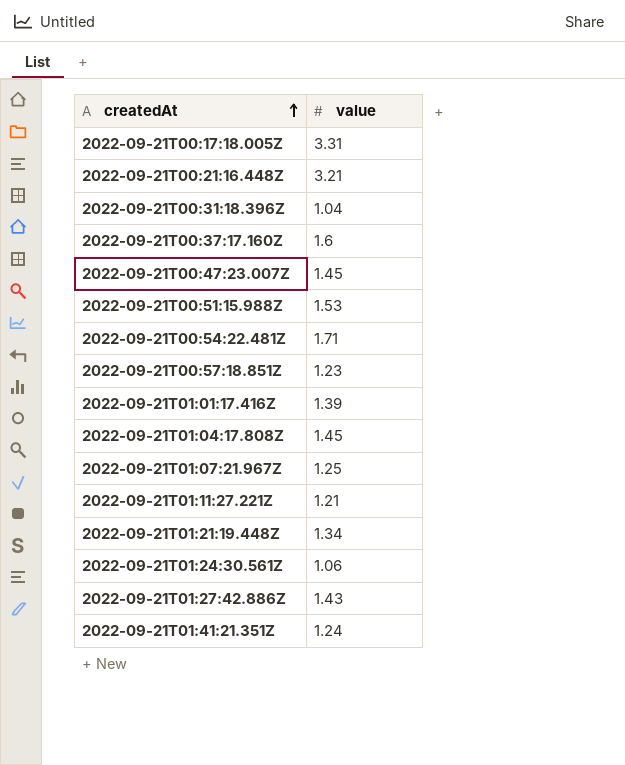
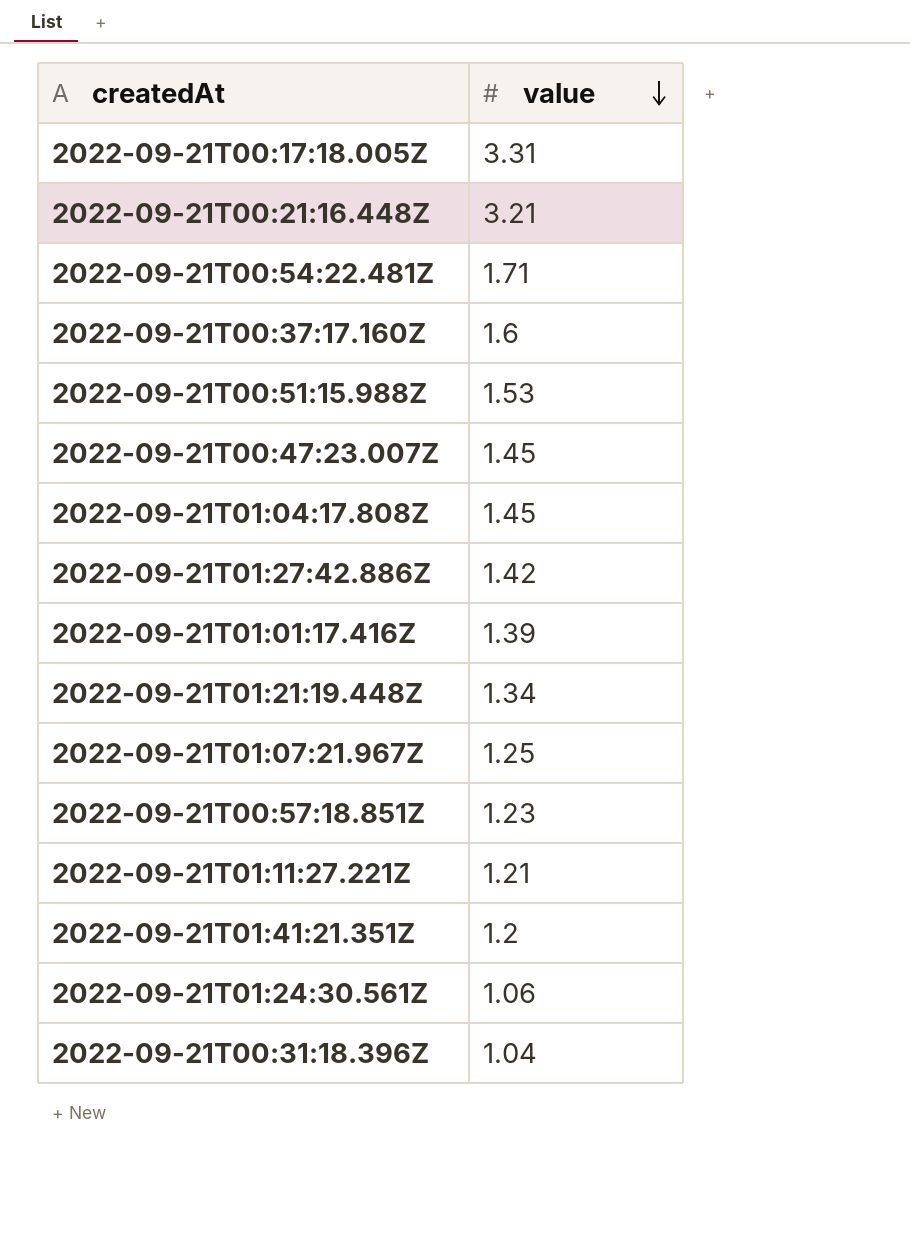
row order: createdAt ascending -> value descending
2022-09-21T01:27:42.886Z | value: 1.43 -> 1.42
2022-09-21T01:41:21.351Z | value: 1.24 -> 1.2

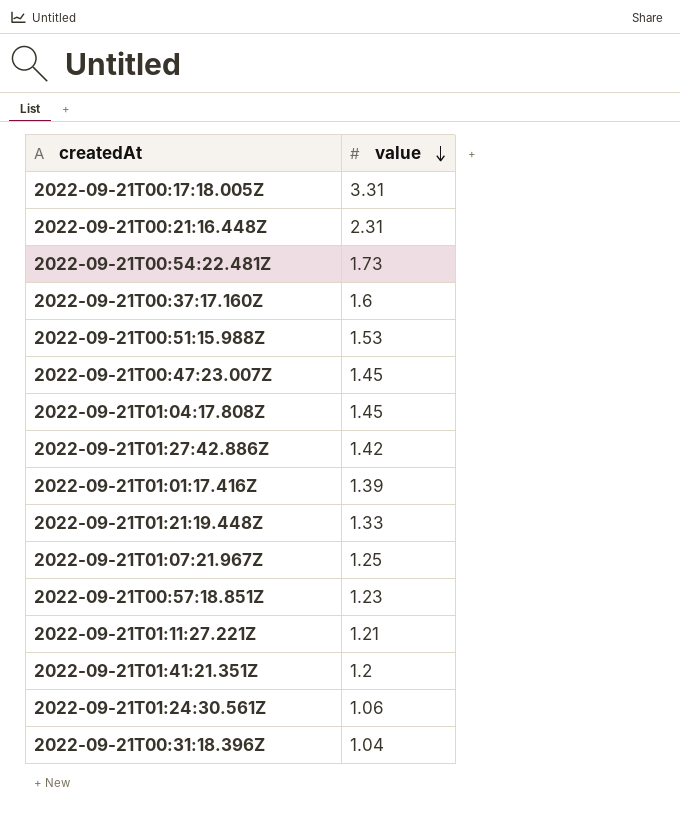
2022-09-21T00:21:16.448Z | value: 3.21 -> 2.31
2022-09-21T00:54:22.481Z | value: 1.71 -> 1.73
2022-09-21T01:21:19.448Z | value: 1.34 -> 1.33

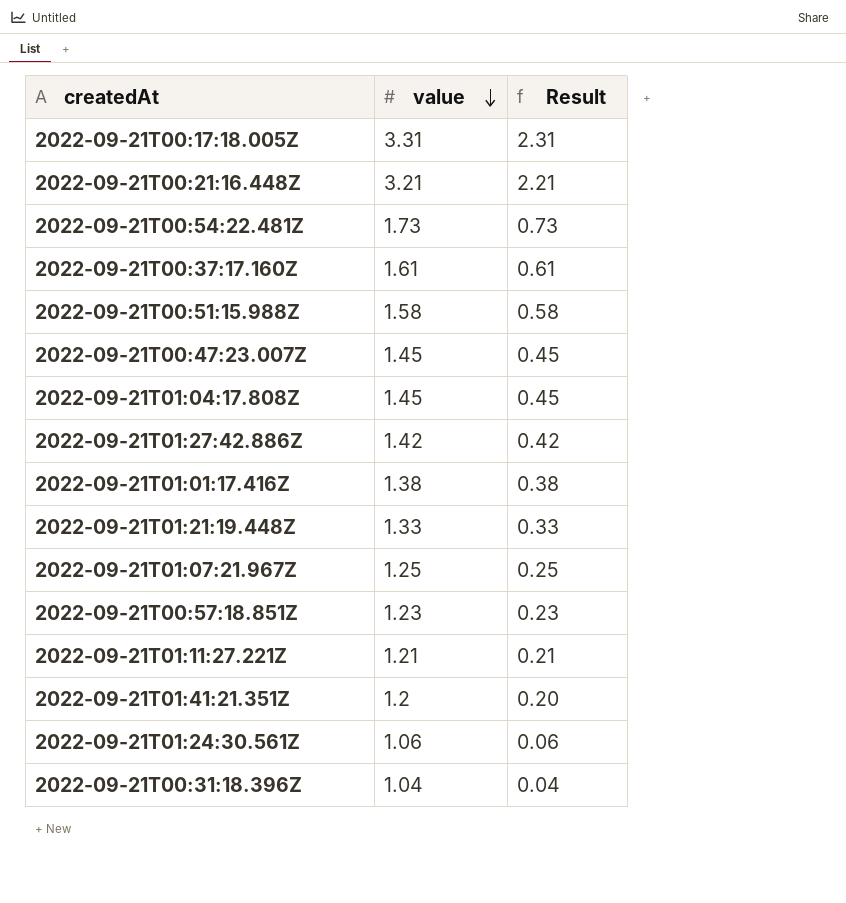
column Result | formula: none -> [value] - 1
2022-09-21T00:21:16.448Z | value: 2.31 -> 3.21
2022-09-21T00:37:17.160Z | value: 1.6 -> 1.61
2022-09-21T00:51:15.988Z | value: 1.53 -> 1.58
2022-09-21T01:01:17.416Z | value: 1.39 -> 1.38

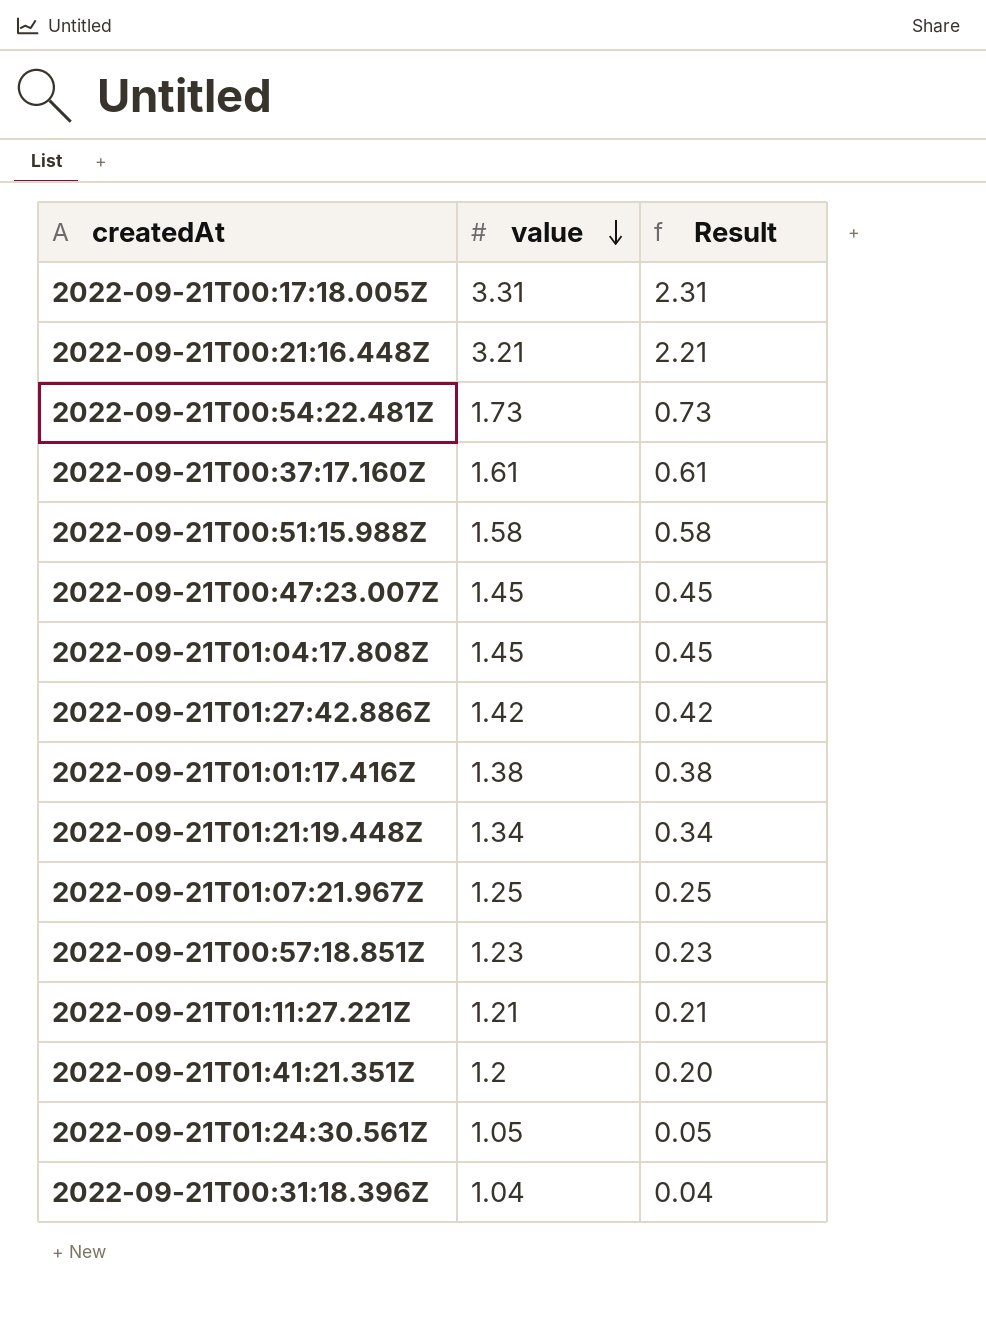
2022-09-21T01:21:19.448Z | value: 1.33 -> 1.34
2022-09-21T01:21:19.448Z | Result: 0.33 -> 0.34
2022-09-21T01:24:30.561Z | value: 1.06 -> 1.05
2022-09-21T01:24:30.561Z | Result: 0.06 -> 0.05

